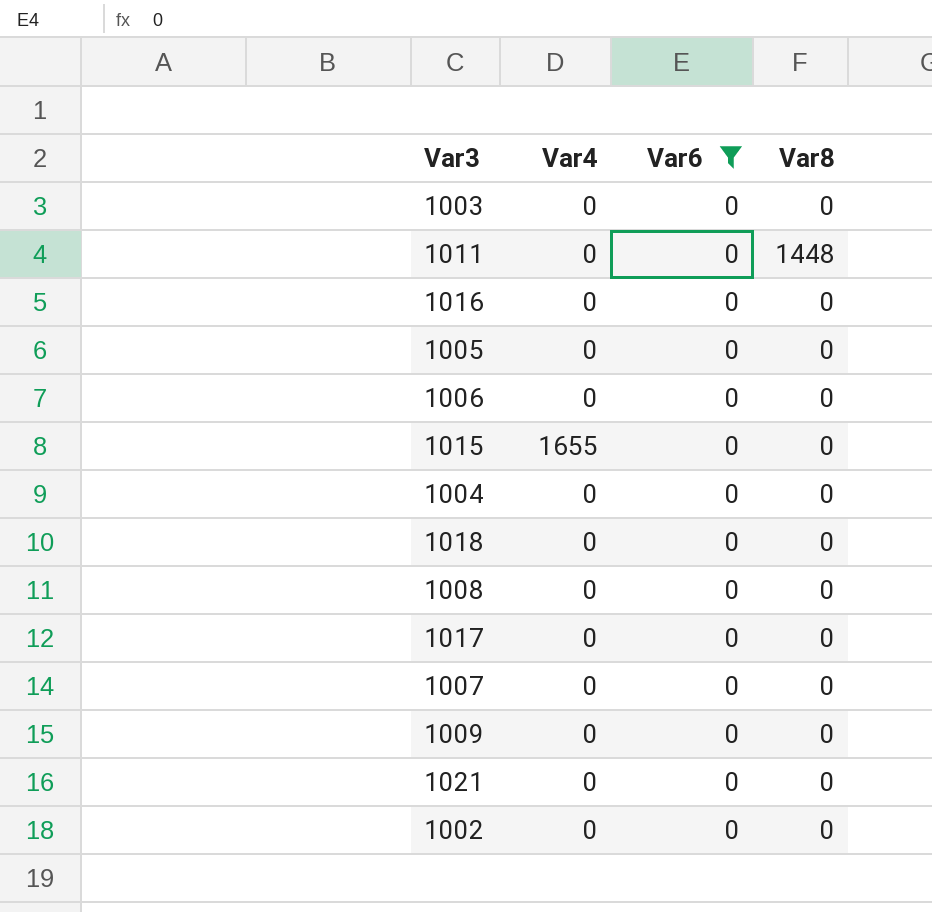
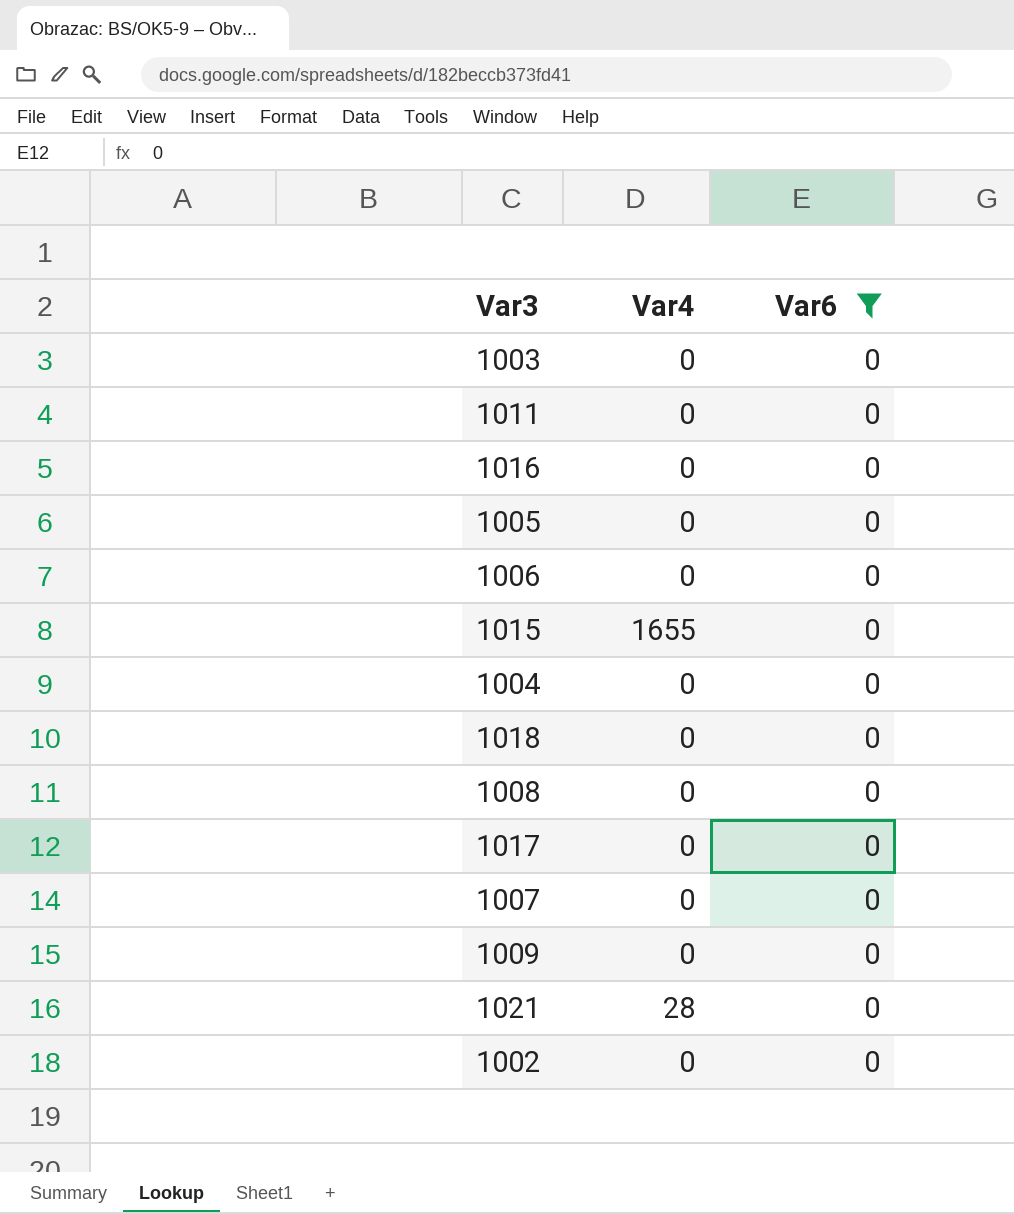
column Var8 | position: 4 -> none
1021 | Var4: 0 -> 28

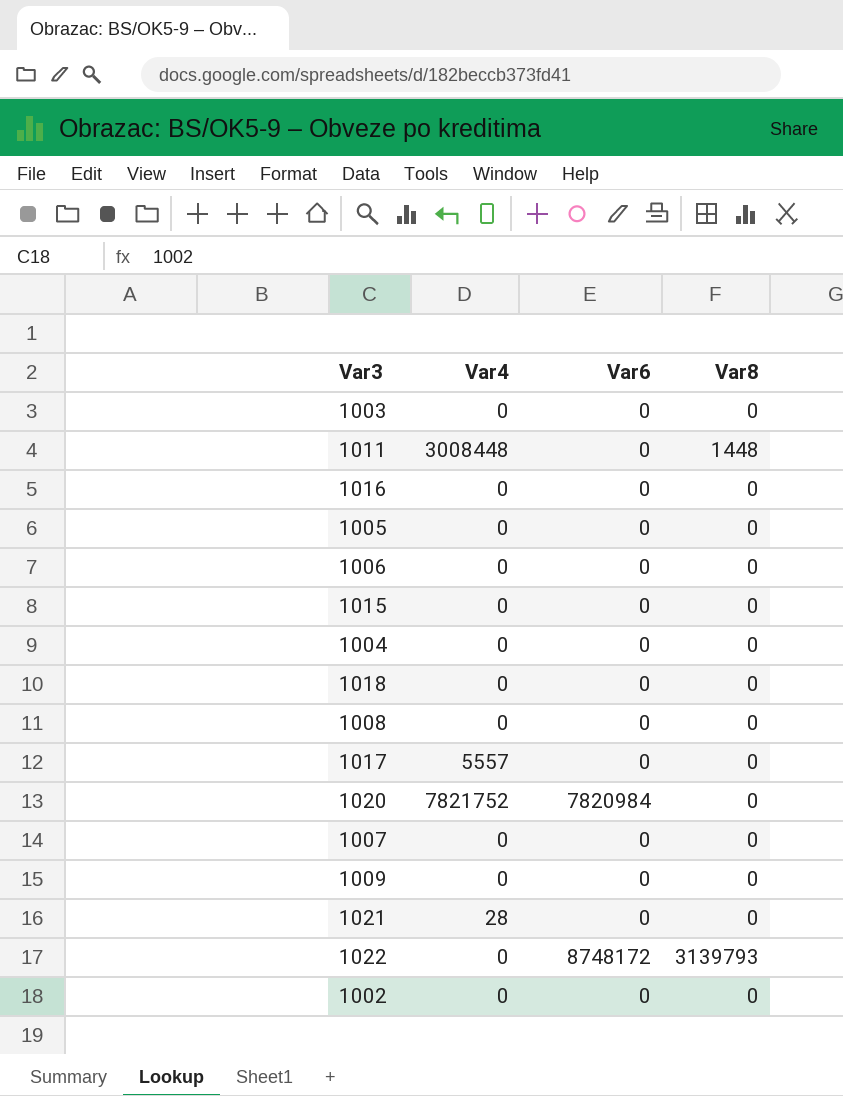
filter: Var6 = 0 -> none
column Var8 | position: none -> 4
1011 | Var4: 0 -> 3008448
1015 | Var4: 1655 -> 0
1017 | Var4: 0 -> 5557

